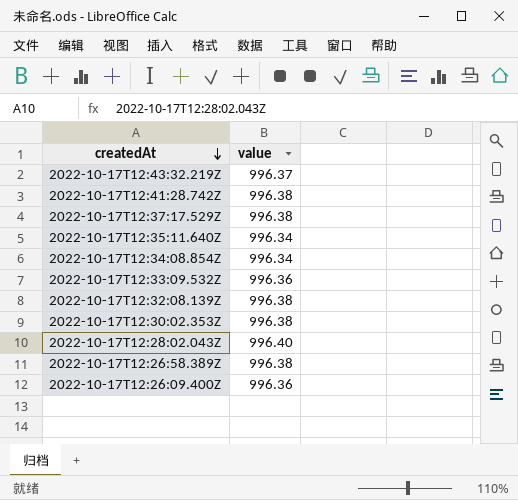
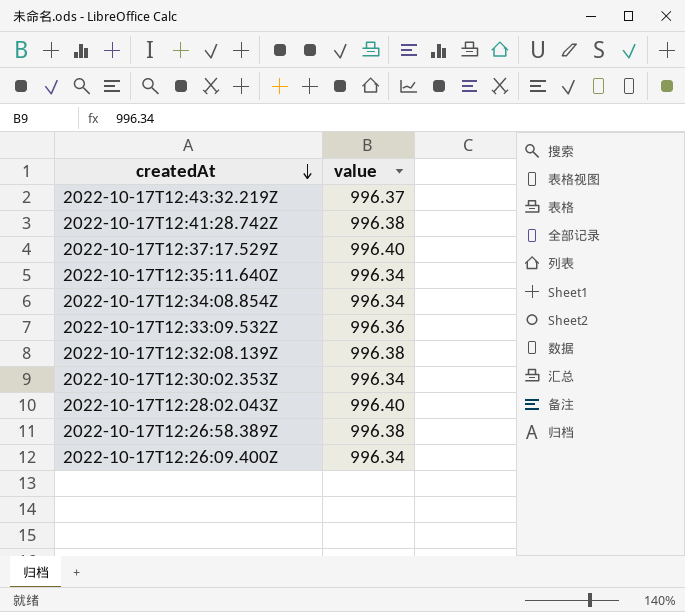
2022-10-17T12:37:17.529Z | value: 996.38 -> 996.40
2022-10-17T12:30:02.353Z | value: 996.38 -> 996.34
2022-10-17T12:26:09.400Z | value: 996.36 -> 996.34

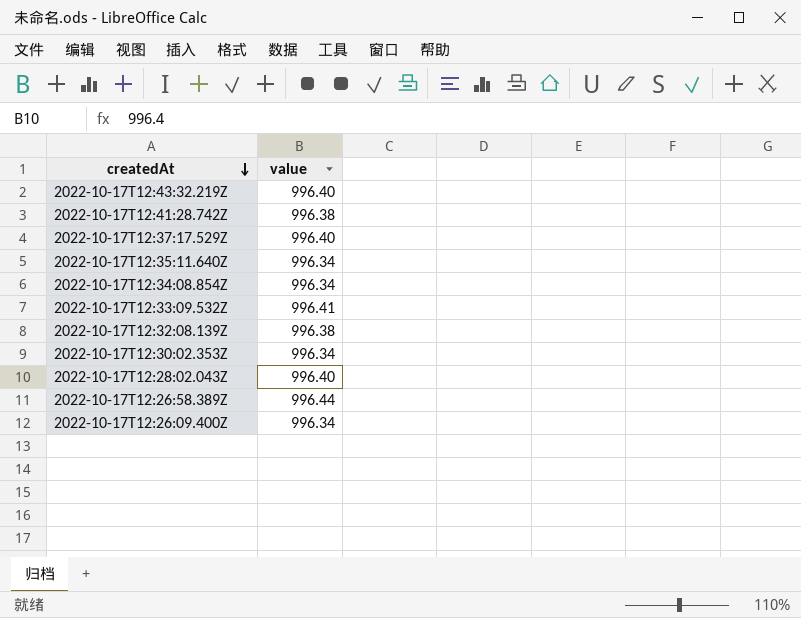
2022-10-17T12:43:32.219Z | value: 996.37 -> 996.40
2022-10-17T12:33:09.532Z | value: 996.36 -> 996.41
2022-10-17T12:26:58.389Z | value: 996.38 -> 996.44

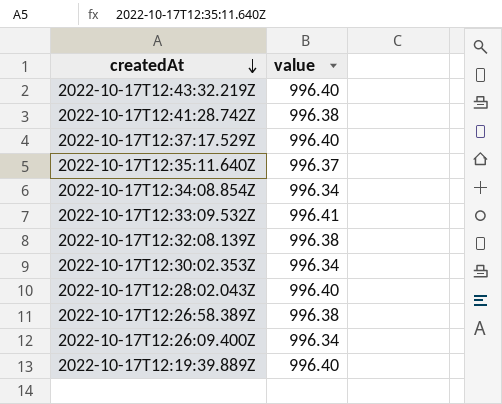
2022-10-17T12:35:11.640Z | value: 996.34 -> 996.37
2022-10-17T12:26:58.389Z | value: 996.44 -> 996.38
row 2022-10-17T12:19:39.889Z: none -> 996.40

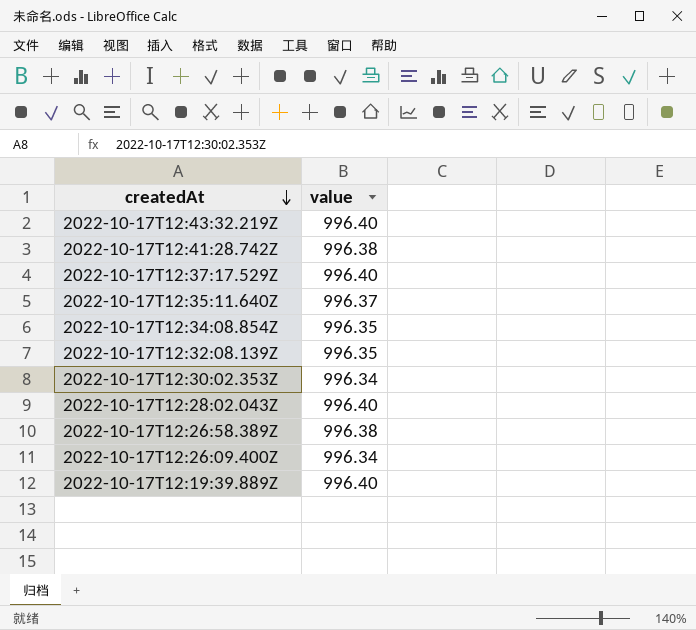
row 2022-10-17T12:33:09.532Z: 996.41 -> none
2022-10-17T12:34:08.854Z | value: 996.34 -> 996.35
2022-10-17T12:32:08.139Z | value: 996.38 -> 996.35

